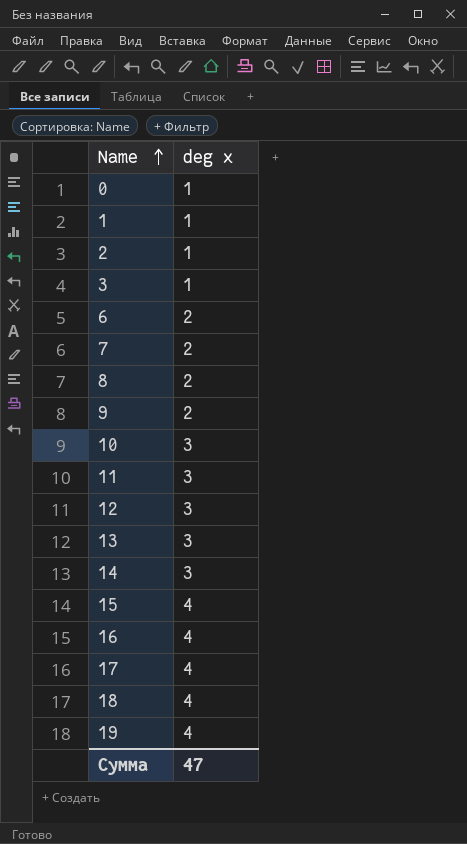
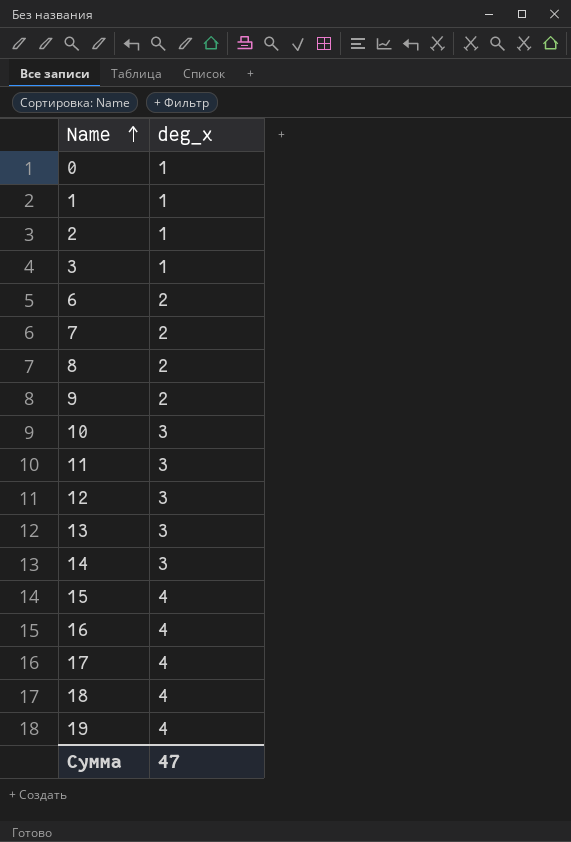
column name: deg x -> deg_x

